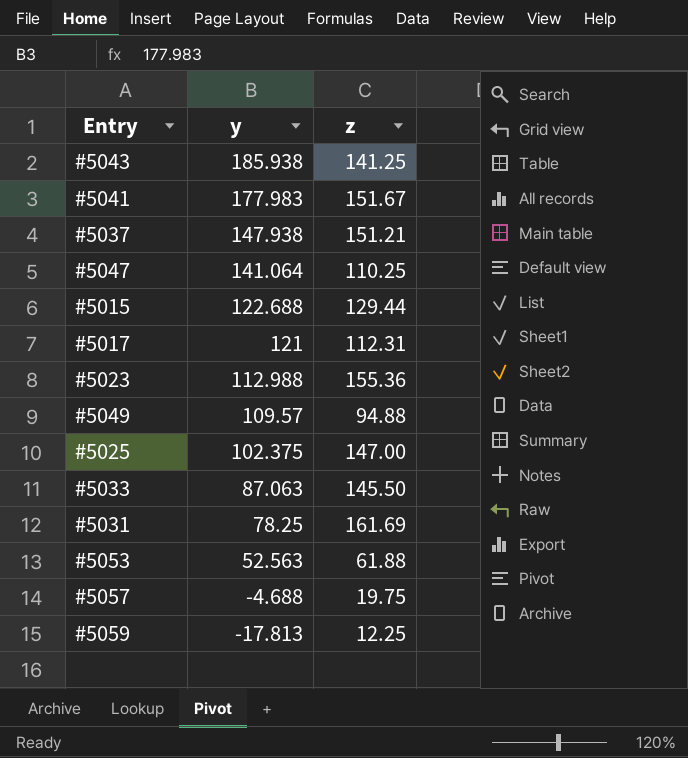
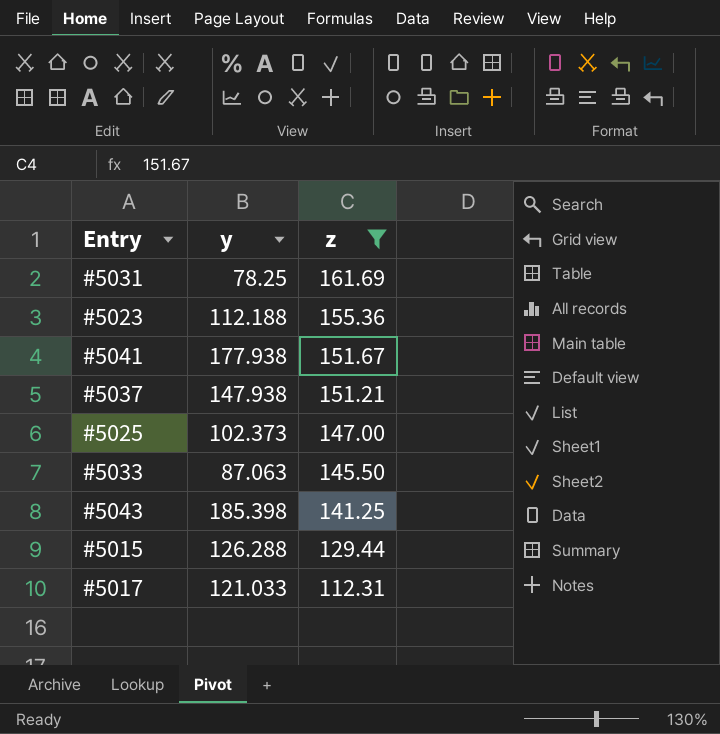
filter: none -> z >= 112.31
row order: y descending -> z descending
#5023 | y: 112.988 -> 112.188
#5041 | y: 177.983 -> 177.938
#5025 | y: 102.375 -> 102.373
#5043 | y: 185.938 -> 185.398
#5015 | y: 122.688 -> 126.288
#5017 | y: 121 -> 121.033

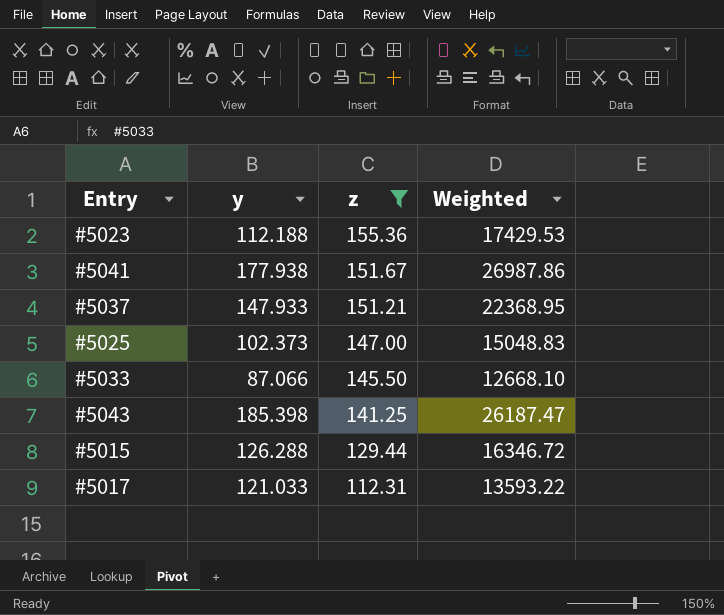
column Weighted | formula: none -> [y] * [z]
row #5031: 78.25 | 161.69 -> none
#5037 | y: 147.938 -> 147.933
#5033 | y: 87.063 -> 87.066

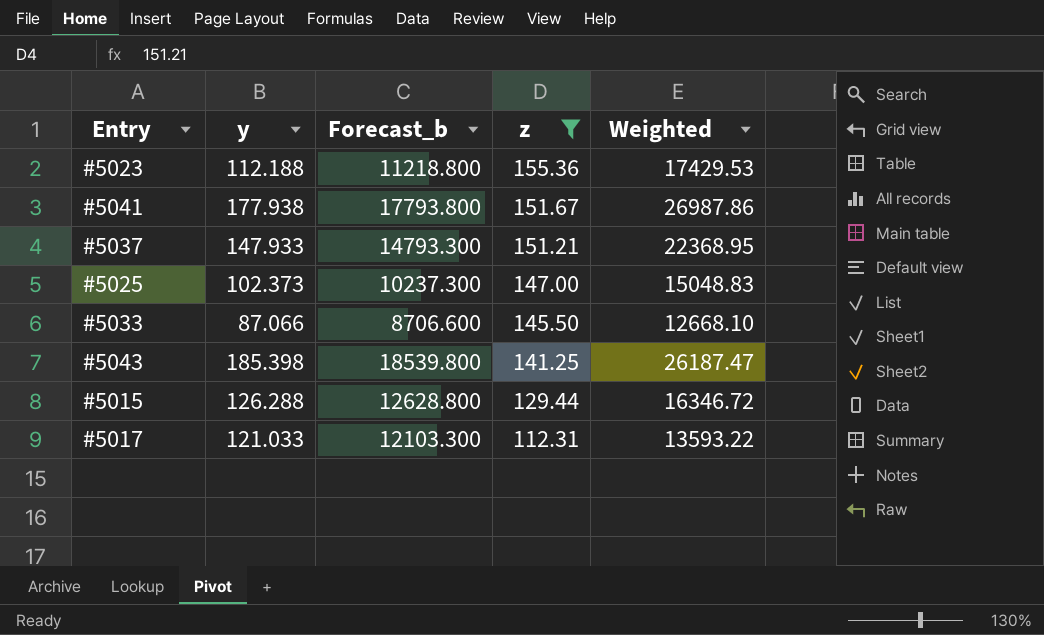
column Forecast_b | formula: none -> [y] * 100

